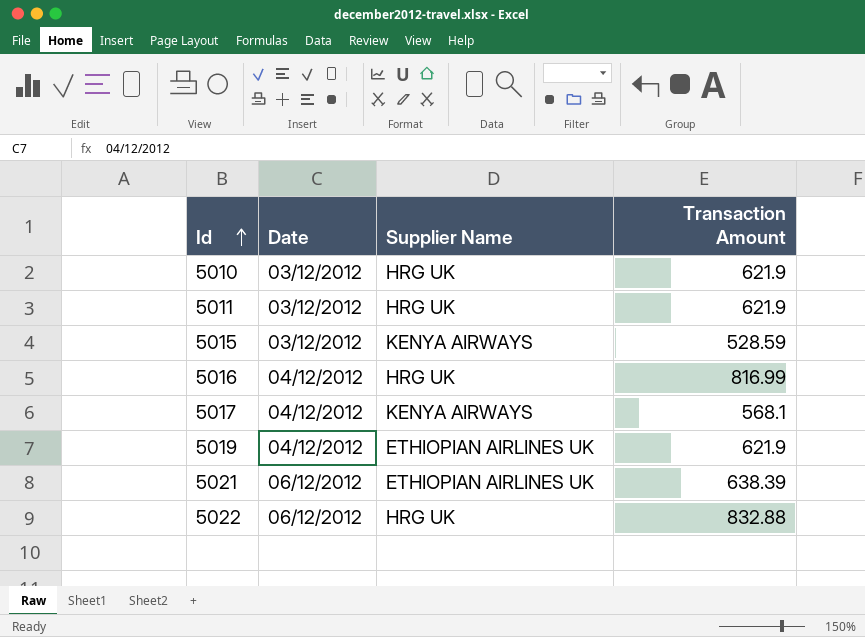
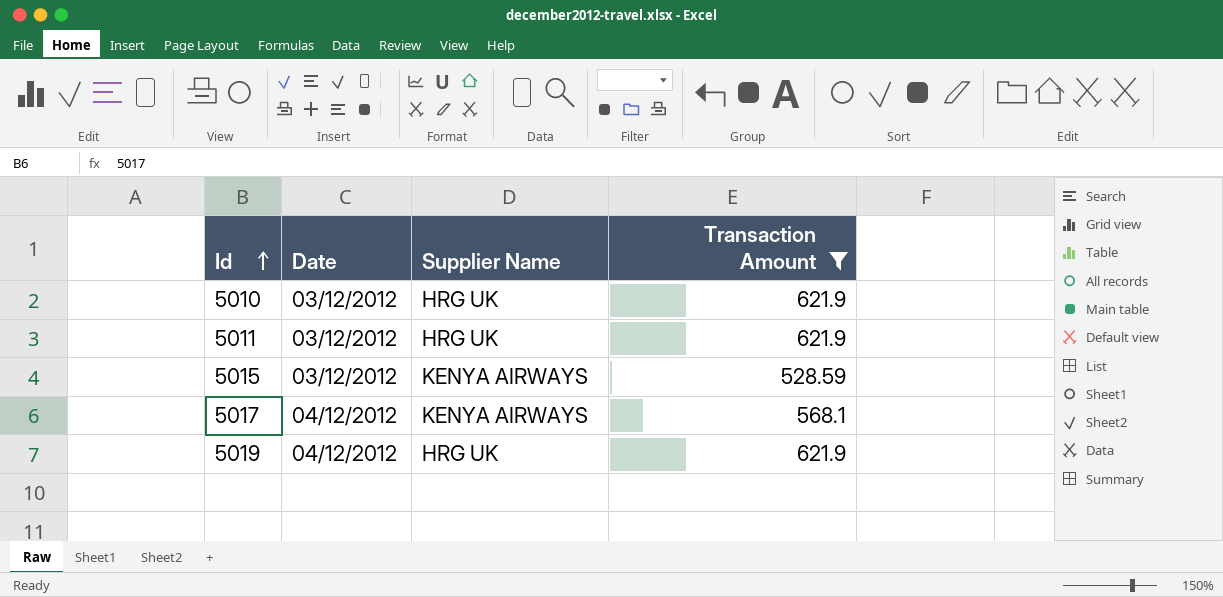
filter: none -> Transaction Amount <= 621.9
5019 | Supplier Name: ETHIOPIAN AIRLINES UK -> HRG UK

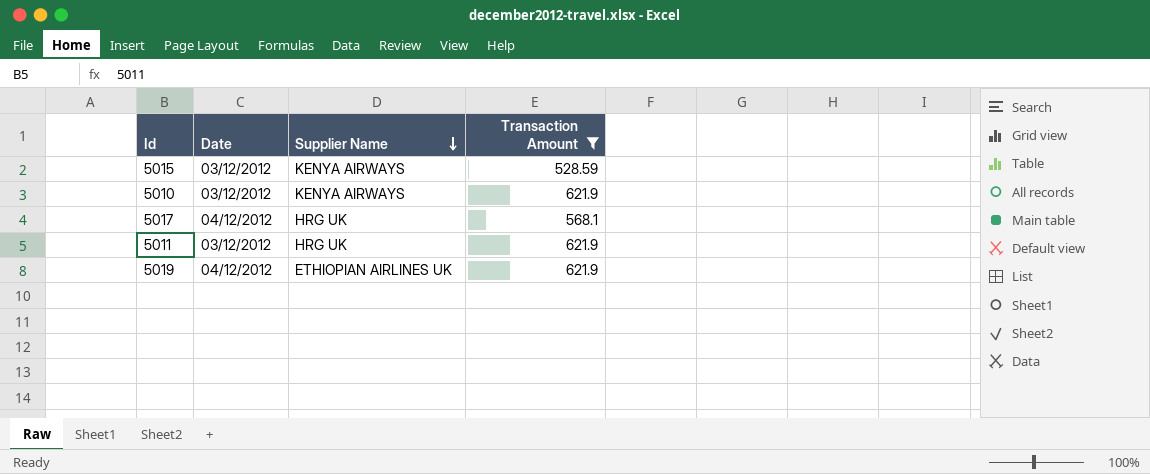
row order: Id ascending -> Supplier Name descending
5010 | Supplier Name: HRG UK -> KENYA AIRWAYS
5017 | Supplier Name: KENYA AIRWAYS -> HRG UK
5019 | Supplier Name: HRG UK -> ETHIOPIAN AIRLINES UK

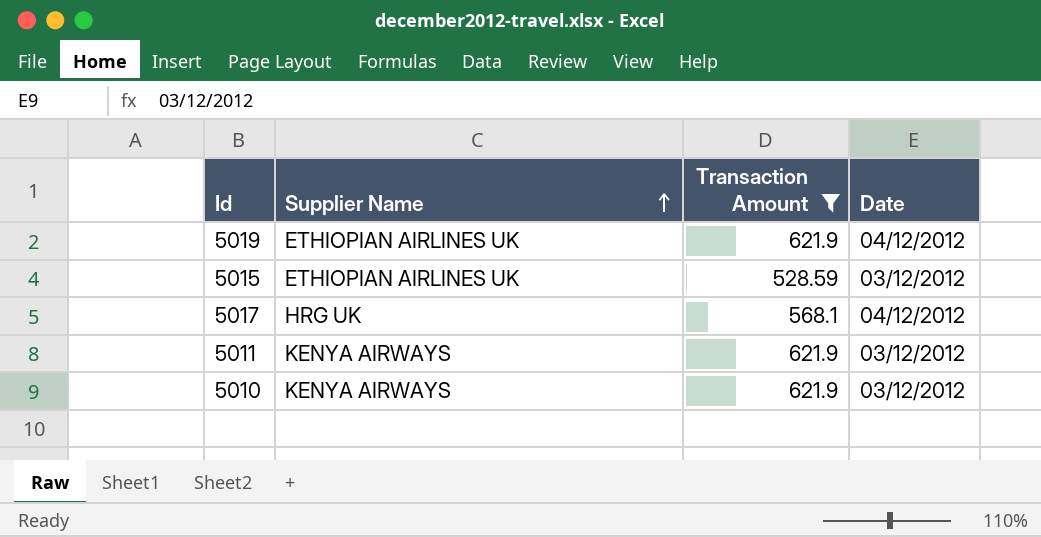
row order: Supplier Name descending -> Supplier Name ascending
column Date | position: 2 -> 4
5015 | Supplier Name: KENYA AIRWAYS -> ETHIOPIAN AIRLINES UK
5011 | Supplier Name: HRG UK -> KENYA AIRWAYS

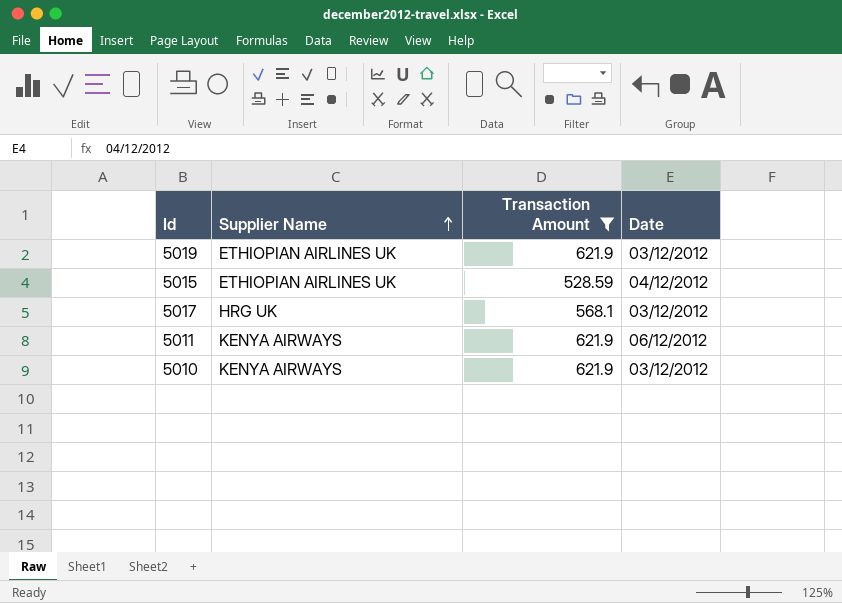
5019 | Date: 04/12/2012 -> 03/12/2012
5015 | Date: 03/12/2012 -> 04/12/2012
5017 | Date: 04/12/2012 -> 03/12/2012
5011 | Date: 03/12/2012 -> 06/12/2012

